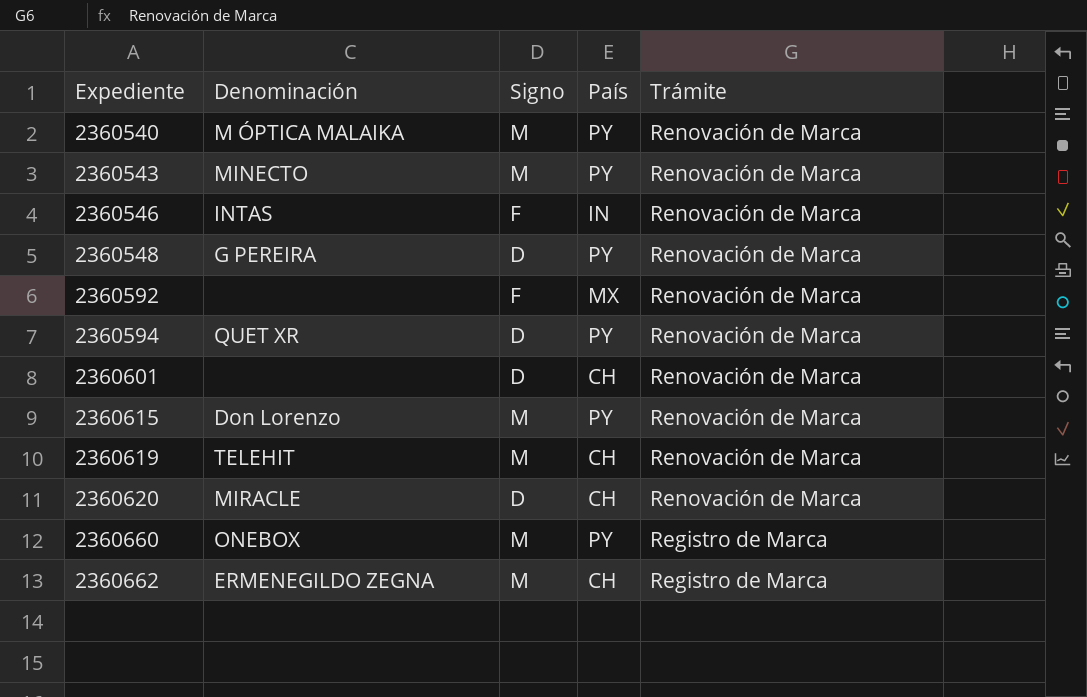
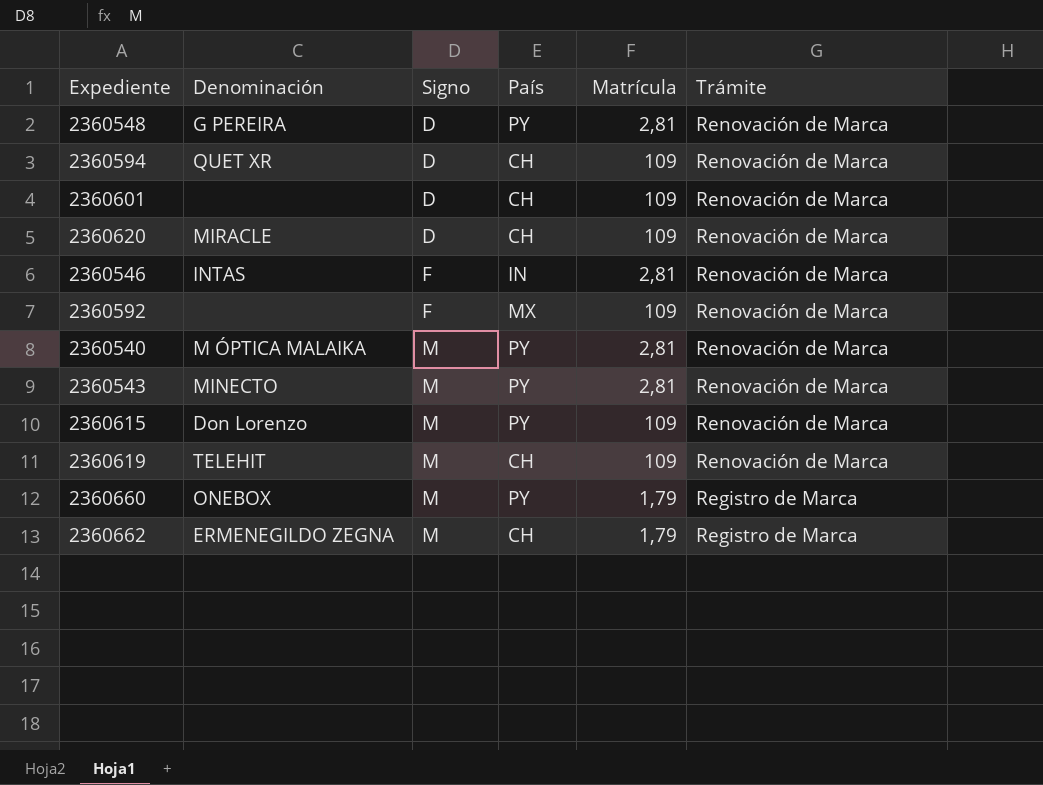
row order: Expediente ascending -> Signo ascending
column Matrícula | position: none -> 5
2360594 | País: PY -> CH

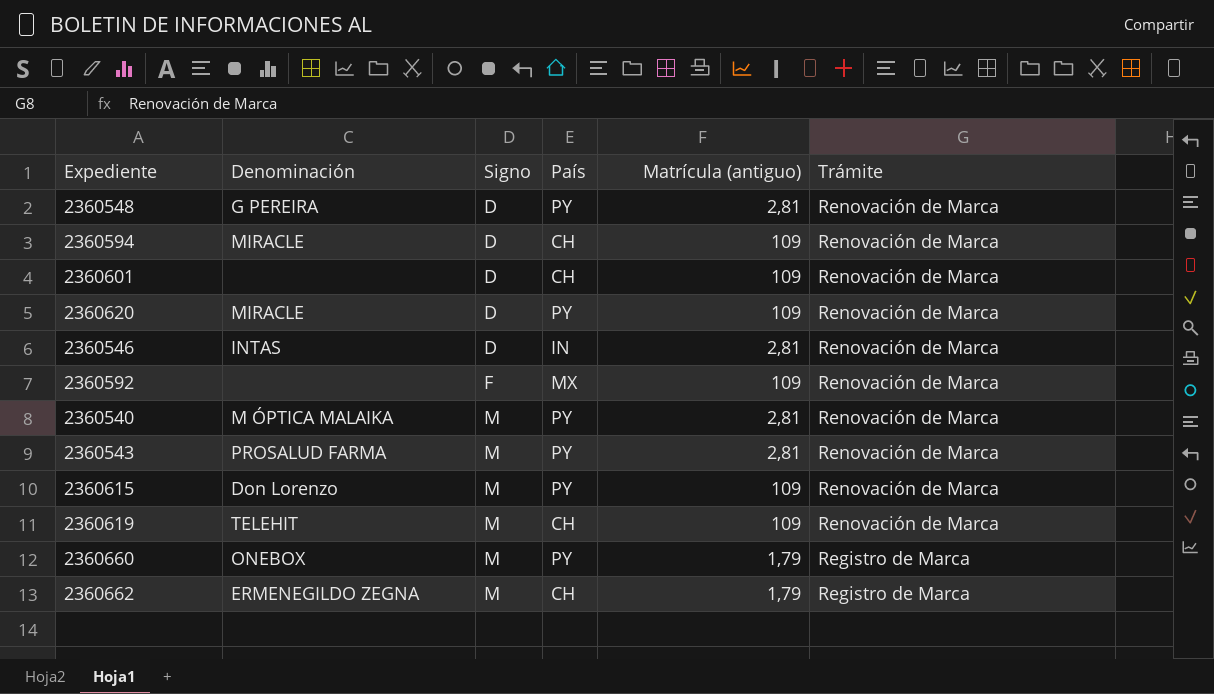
column name: Matrícula -> Matrícula (antiguo)
2360594 | Denominación: QUET XR -> MIRACLE
2360620 | País: CH -> PY
2360546 | Signo: F -> D
2360543 | Denominación: MINECTO -> PROSALUD FARMA

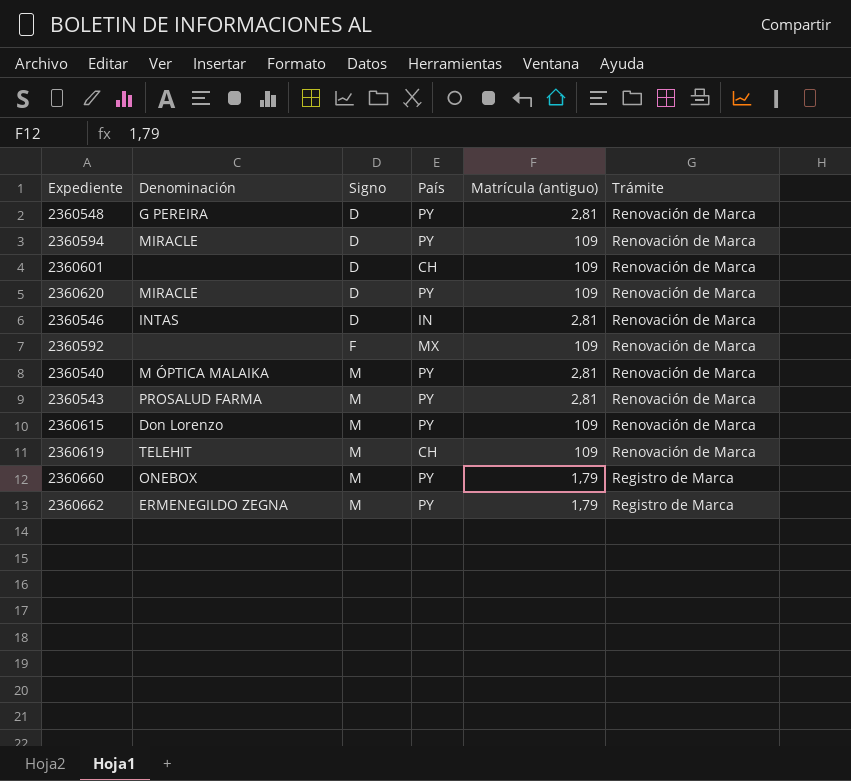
2360594 | País: CH -> PY
2360662 | País: CH -> PY

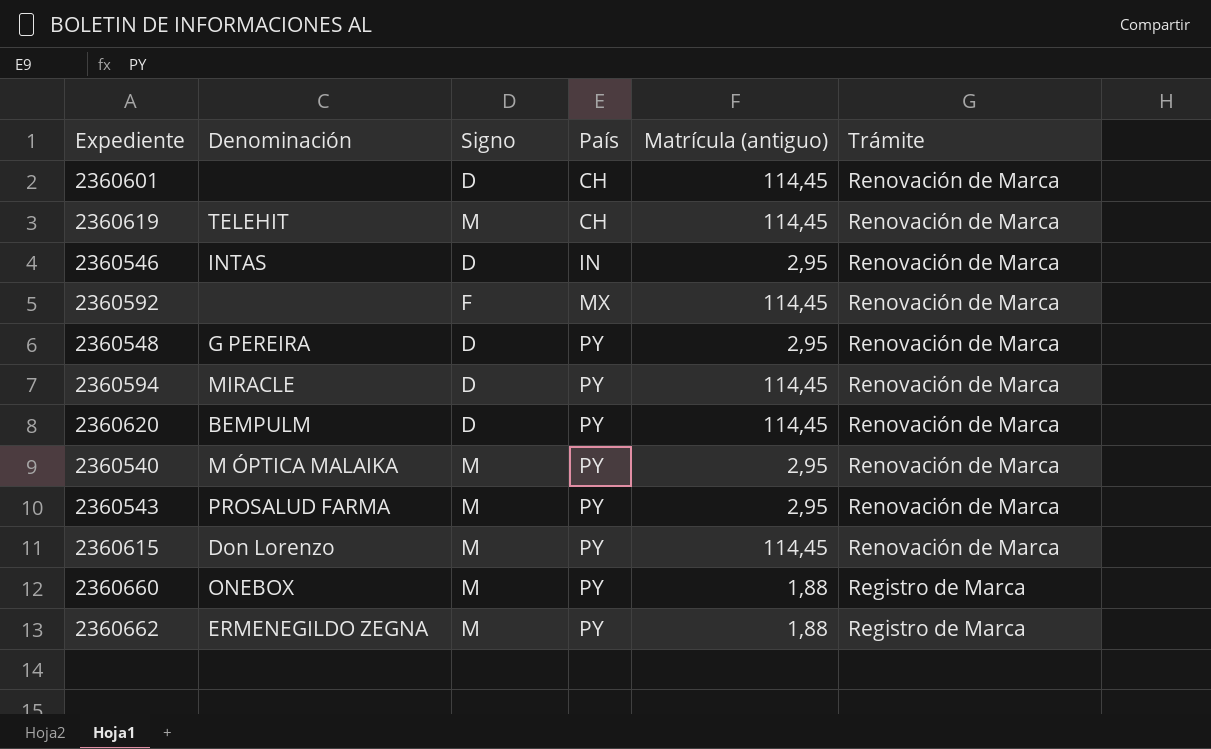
row order: Signo ascending -> País ascending
2360601 | Matrícula (antiguo): 109 -> 114,45
2360619 | Matrícula (antiguo): 109 -> 114,45
2360546 | Matrícula (antiguo): 2,81 -> 2,95
2360592 | Matrícula (antiguo): 109 -> 114,45
2360548 | Matrícula (antiguo): 2,81 -> 2,95
2360594 | Matrícula (antiguo): 109 -> 114,45
2360620 | Denominación: MIRACLE -> BEMPULM
2360620 | Matrícula (antiguo): 109 -> 114,45
2360540 | Matrícula (antiguo): 2,81 -> 2,95
2360543 | Matrícula (antiguo): 2,81 -> 2,95
2360615 | Matrícula (antiguo): 109 -> 114,45
2360660 | Matrícula (antiguo): 1,79 -> 1,88
2360662 | Matrícula (antiguo): 1,79 -> 1,88

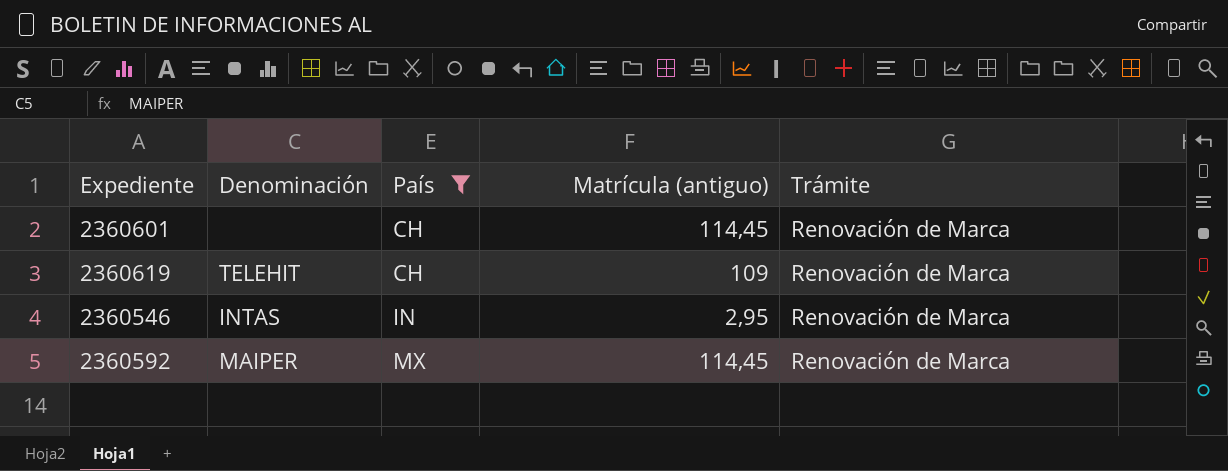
filter: none -> País != PY
column Signo | position: 3 -> none
2360619 | Matrícula (antiguo): 114,45 -> 109
2360592 | Denominación: none -> MAIPER

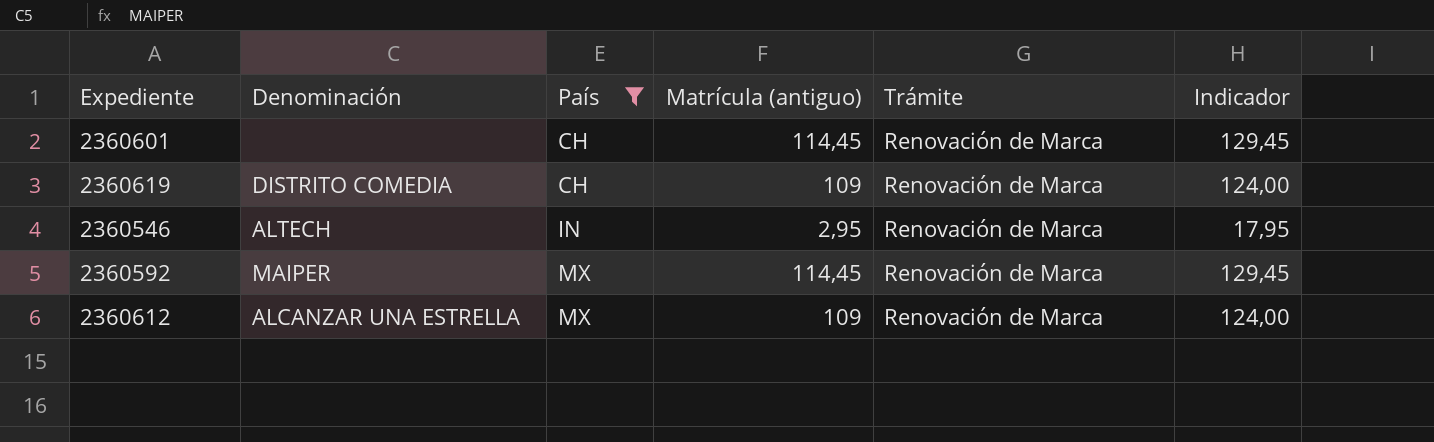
column Indicador | formula: none -> [Matrícula (antiguo)] + 15
2360619 | Denominación: TELEHIT -> DISTRITO COMEDIA
2360546 | Denominación: INTAS -> ALTECH
row 2360612: none -> ALCANZAR UNA ESTRELLA | MX | 109 | Renovación de Marca | 124,00

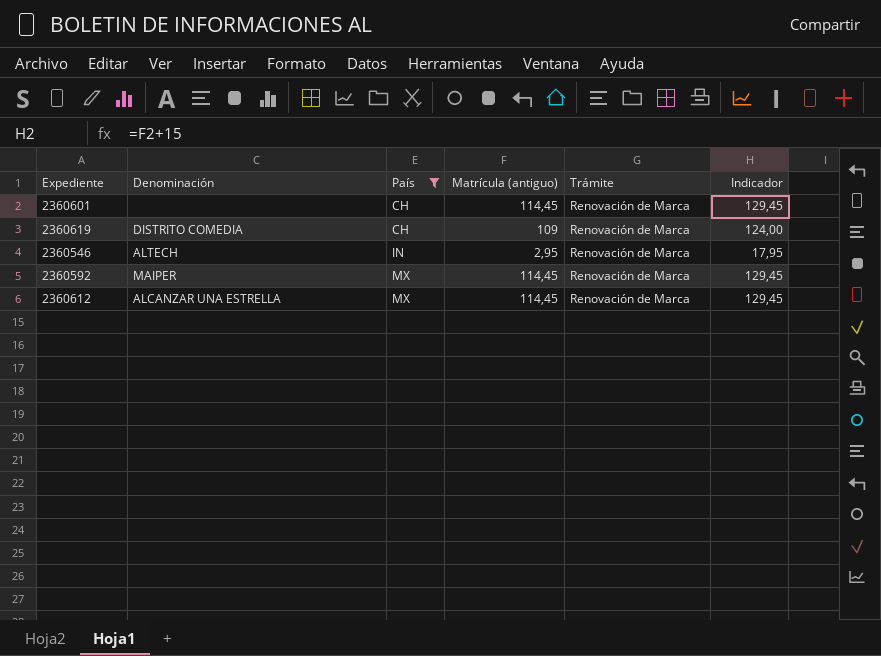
2360612 | Matrícula (antiguo): 109 -> 114,45
2360612 | Indicador: 124,00 -> 129,45

